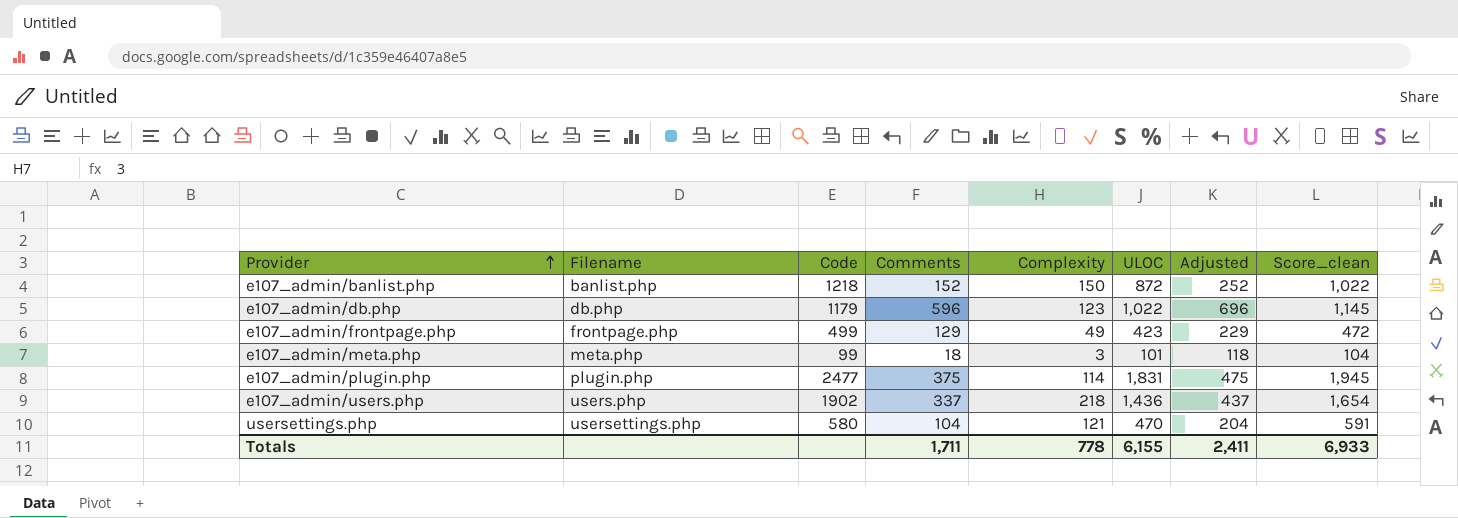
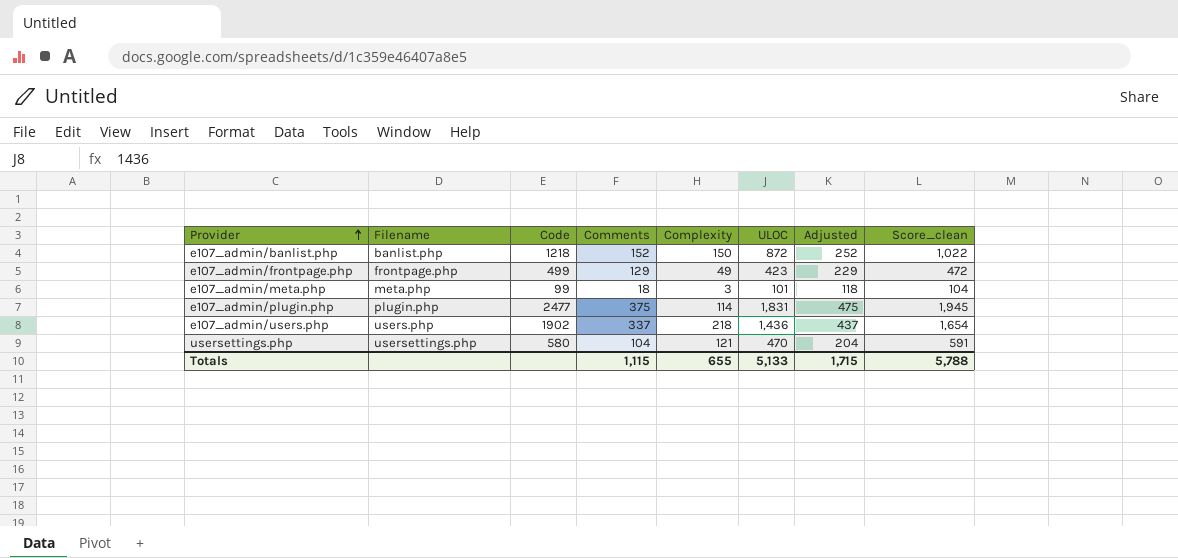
row e107_admin/db.php: db.php | 1179 | 596 | 123 | 1,022 | 696 | 1,145 -> none
Totals | Comments: 1,711 -> 1,115
Totals | Complexity: 778 -> 655
Totals | ULOC: 6,155 -> 5,133
Totals | Adjusted: 2,411 -> 1,715
Totals | Score_clean: 6,933 -> 5,788

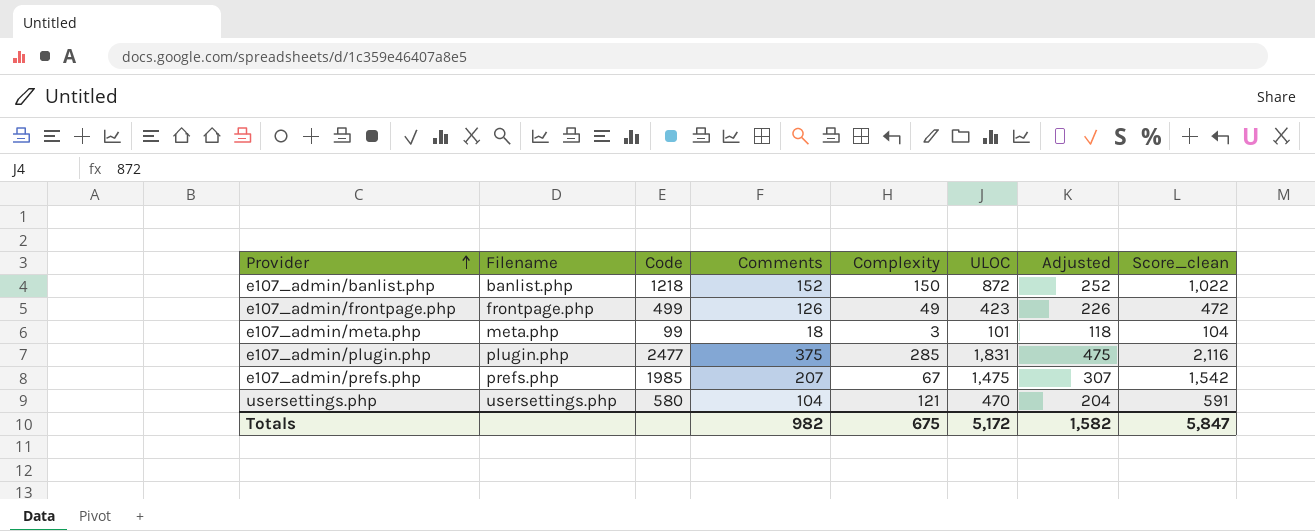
row e107_admin/users.php: users.php | 1902 | 337 | 218 | 1,436 | 437 | 1,654 -> none
e107_admin/frontpage.php | Comments: 129 -> 126
e107_admin/frontpage.php | Adjusted: 229 -> 226
e107_admin/plugin.php | Complexity: 114 -> 285
e107_admin/plugin.php | Score_clean: 1,945 -> 2,116
row e107_admin/prefs.php: none -> prefs.php | 1985 | 207 | 67 | 1,475 | 307 | 1,542
Totals | Comments: 1,115 -> 982
Totals | Complexity: 655 -> 675
Totals | ULOC: 5,133 -> 5,172
Totals | Adjusted: 1,715 -> 1,582
Totals | Score_clean: 5,788 -> 5,847

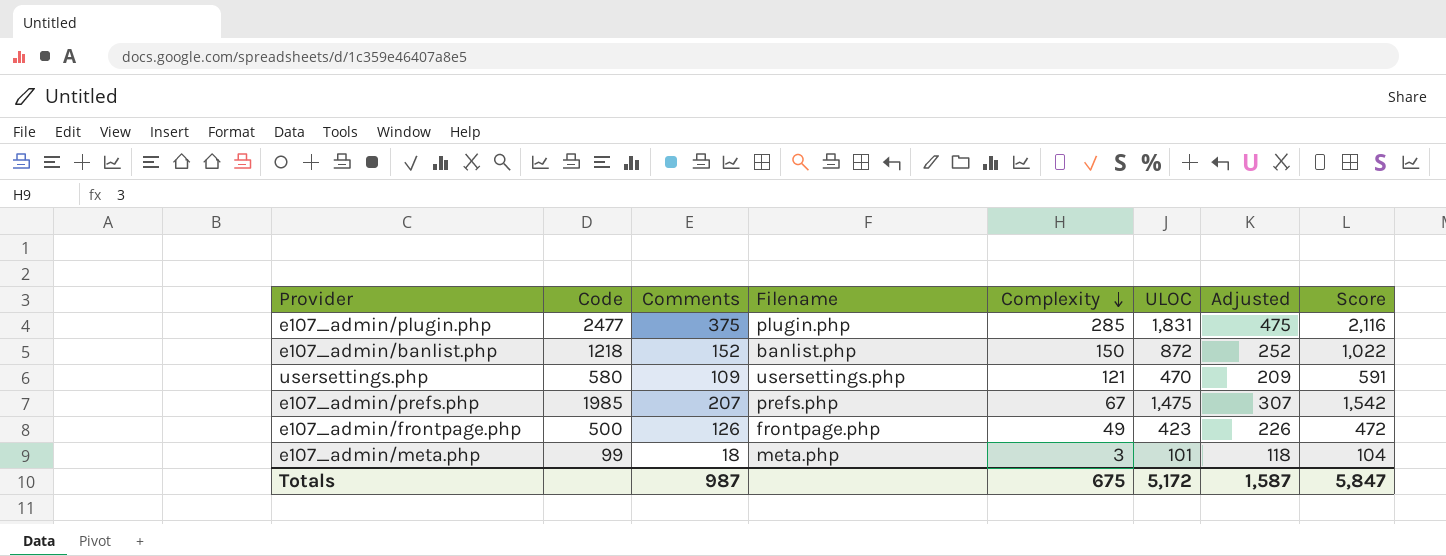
row order: Provider ascending -> Complexity descending
column Filename | position: 2 -> 4
column name: Score_clean -> Score
usersettings.php | Comments: 104 -> 109
usersettings.php | Adjusted: 204 -> 209
e107_admin/frontpage.php | Code: 499 -> 500
Totals | Comments: 982 -> 987
Totals | Adjusted: 1,582 -> 1,587

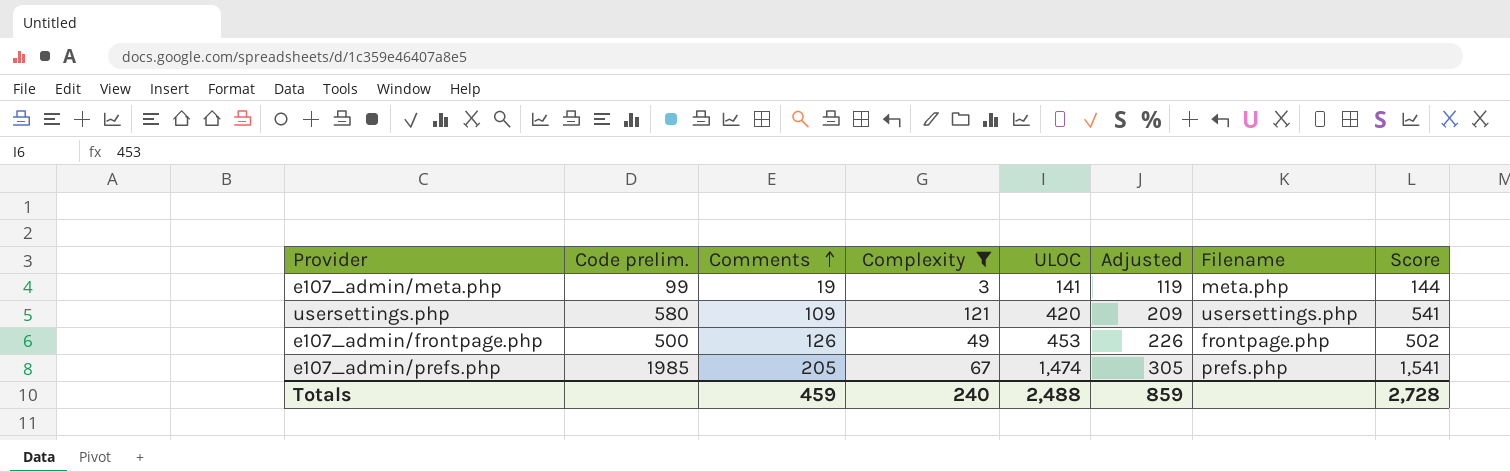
filter: none -> Complexity <= 121
row order: Complexity descending -> Comments ascending
column name: Code -> Code prelim.
column Filename | position: 4 -> 7
e107_admin/meta.php | Comments: 18 -> 19
e107_admin/meta.php | ULOC: 101 -> 141
e107_admin/meta.php | Adjusted: 118 -> 119
e107_admin/meta.php | Score: 104 -> 144
usersettings.php | ULOC: 470 -> 420
usersettings.php | Score: 591 -> 541
e107_admin/frontpage.php | ULOC: 423 -> 453
e107_admin/frontpage.php | Score: 472 -> 502
e107_admin/prefs.php | Comments: 207 -> 205
e107_admin/prefs.php | ULOC: 1,475 -> 1,474
e107_admin/prefs.php | Adjusted: 307 -> 305
e107_admin/prefs.php | Score: 1,542 -> 1,541
Totals | Comments: 987 -> 459
Totals | Complexity: 675 -> 240
Totals | ULOC: 5,172 -> 2,488
Totals | Adjusted: 1,587 -> 859
Totals | Score: 5,847 -> 2,728

